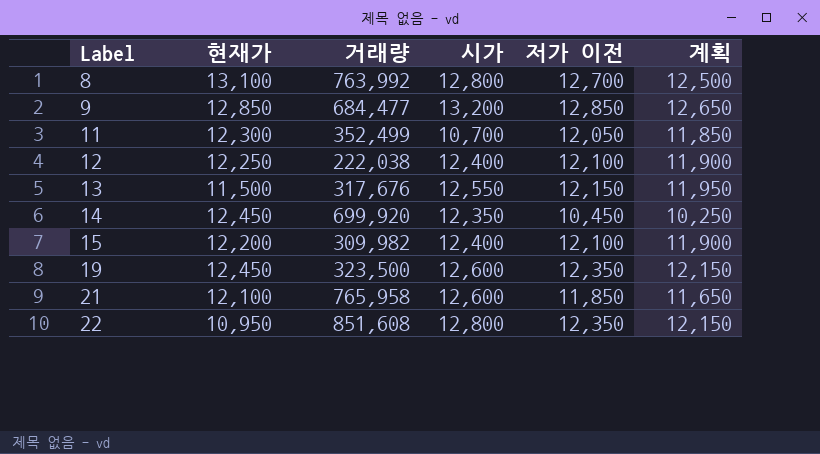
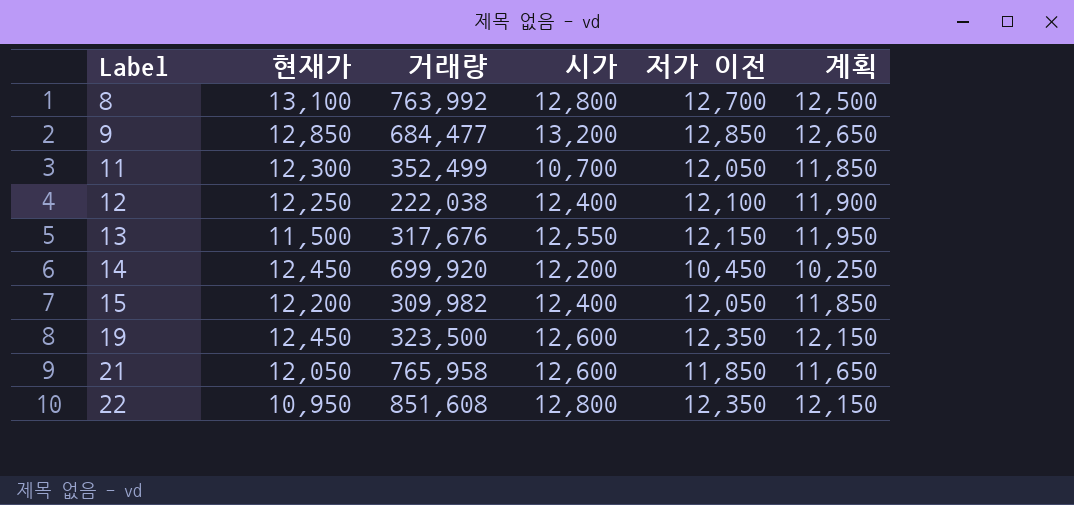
14 | 시가: 12,350 -> 12,200
15 | 저가 이전: 12,100 -> 12,050
15 | 계획: 11,900 -> 11,850
21 | 현재가: 12,100 -> 12,050

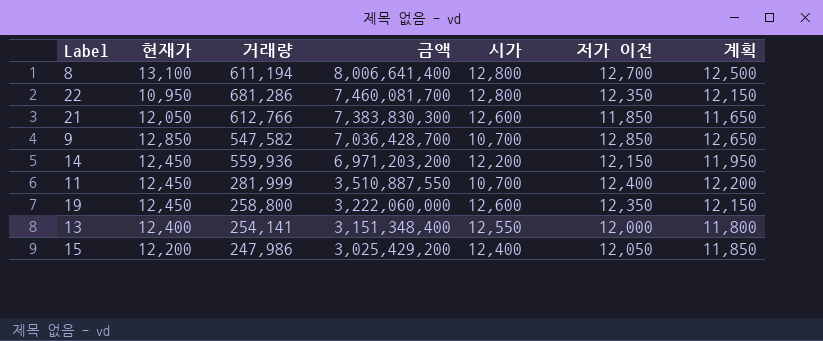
row order: Label ascending -> 금액 descending
column 금액 | formula: none -> [현재가] * [거래량]
row 12: 12,250 | 222,038 | 12,400 | 12,100 | 11,900 -> none
8 | 거래량: 763,992 -> 611,194
22 | 거래량: 851,608 -> 681,286
21 | 거래량: 765,958 -> 612,766
9 | 거래량: 684,477 -> 547,582
9 | 시가: 13,200 -> 10,700
14 | 거래량: 699,920 -> 559,936
14 | 저가 이전: 10,450 -> 12,150
14 | 계획: 10,250 -> 11,950
11 | 현재가: 12,300 -> 12,450
11 | 거래량: 352,499 -> 281,999
11 | 저가 이전: 12,050 -> 12,400
11 | 계획: 11,850 -> 12,200
19 | 거래량: 323,500 -> 258,800
13 | 현재가: 11,500 -> 12,400
13 | 거래량: 317,676 -> 254,141
13 | 저가 이전: 12,150 -> 12,000
13 | 계획: 11,950 -> 11,800
15 | 거래량: 309,982 -> 247,986

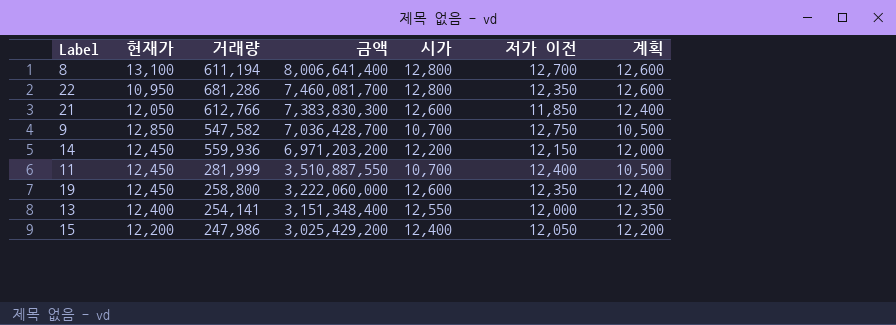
column 계획 | formula: [저가 이전] - 200 -> [시가] - 200
9 | 저가 이전: 12,850 -> 12,750

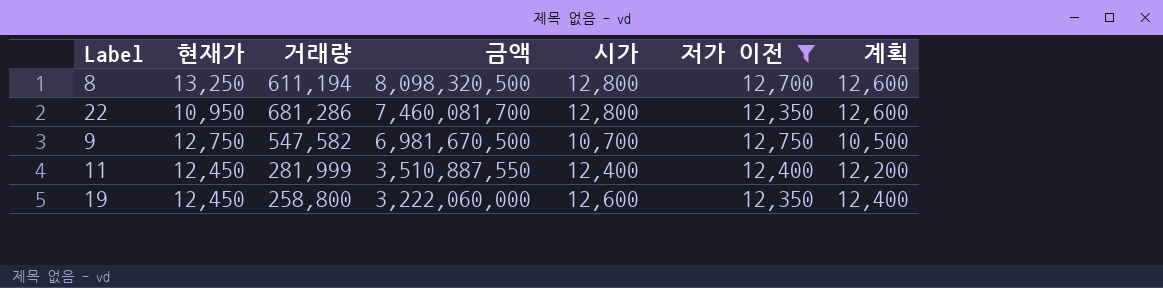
filter: none -> 저가 이전 >= 12,350
8 | 현재가: 13,100 -> 13,250
8 | 금액: 8,006,641,400 -> 8,098,320,500
9 | 현재가: 12,850 -> 12,750
9 | 금액: 7,036,428,700 -> 6,981,670,500
11 | 시가: 10,700 -> 12,400
11 | 계획: 10,500 -> 12,200

